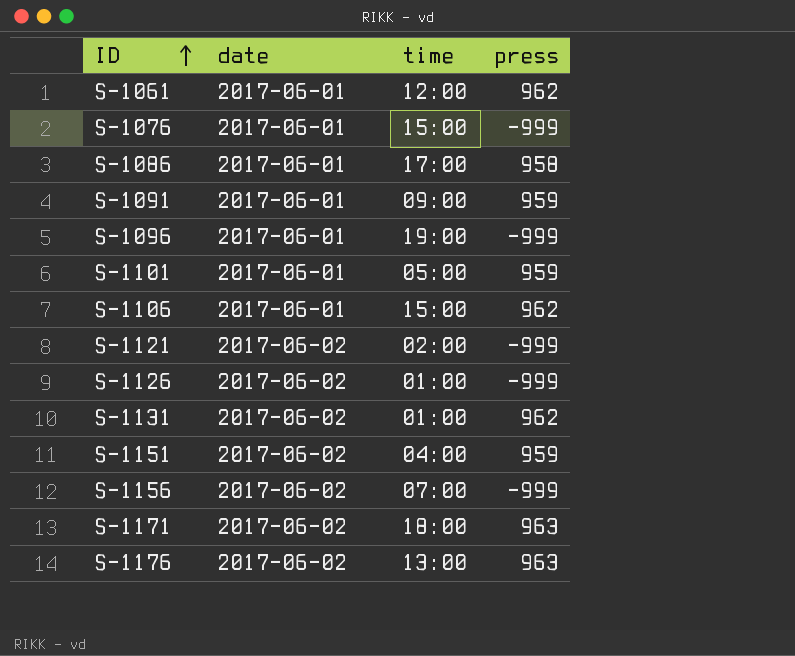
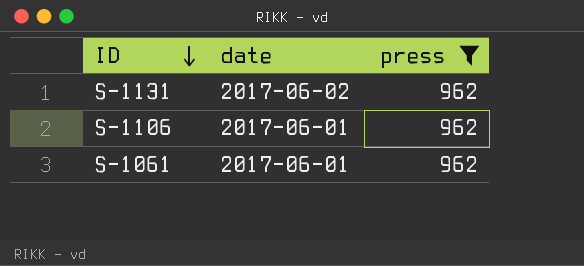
filter: none -> press = 962
row order: ID ascending -> ID descending
column time | position: 3 -> none

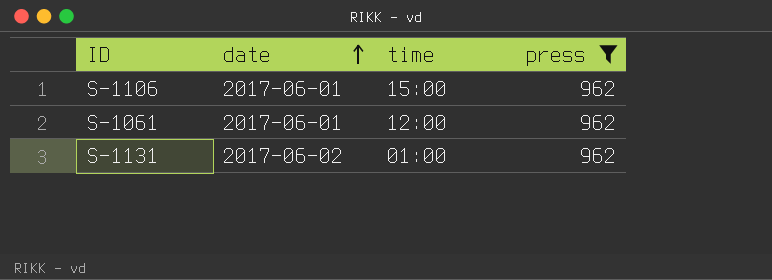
row order: ID descending -> date ascending
column time | position: none -> 3

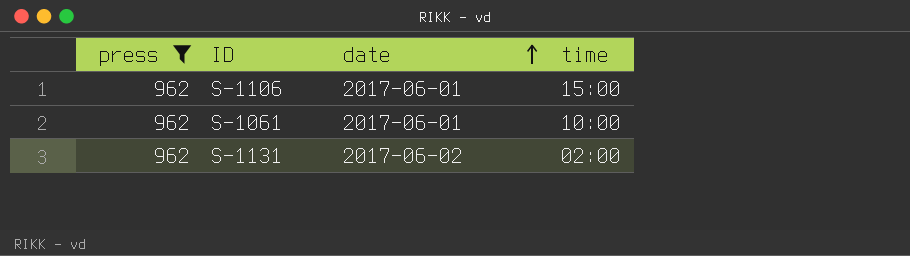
column press | position: 4 -> 1
S-1061 | time: 12:00 -> 10:00
S-1131 | time: 01:00 -> 02:00

